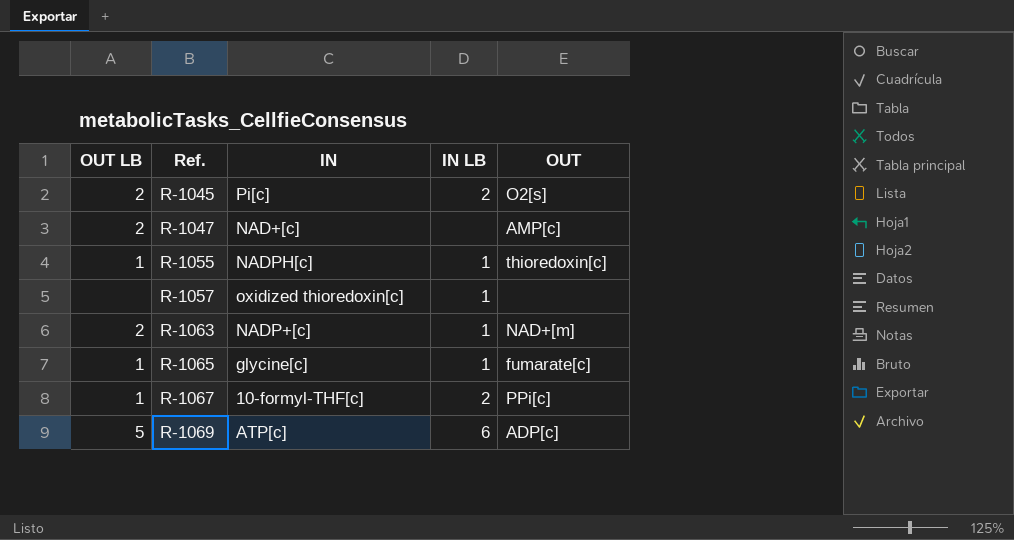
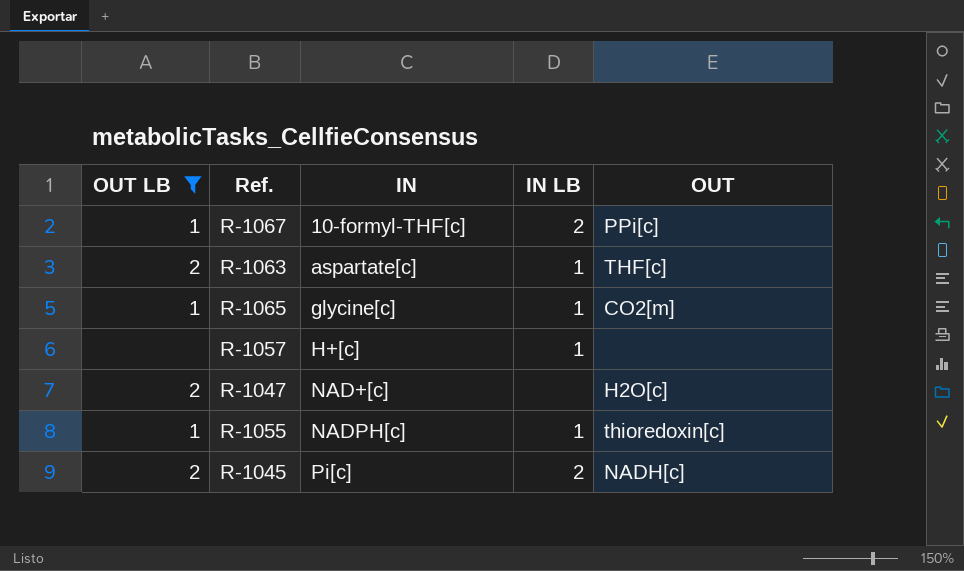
filter: none -> OUT LB != 5
row order: Ref. ascending -> IN ascending
R-1063 | IN: NADP+[c] -> aspartate[c]
R-1063 | OUT: NAD+[m] -> THF[c]
R-1065 | OUT: fumarate[c] -> CO2[m]
R-1057 | IN: oxidized thioredoxin[c] -> H+[c]
R-1047 | OUT: AMP[c] -> H2O[c]
R-1045 | OUT: O2[s] -> NADH[c]

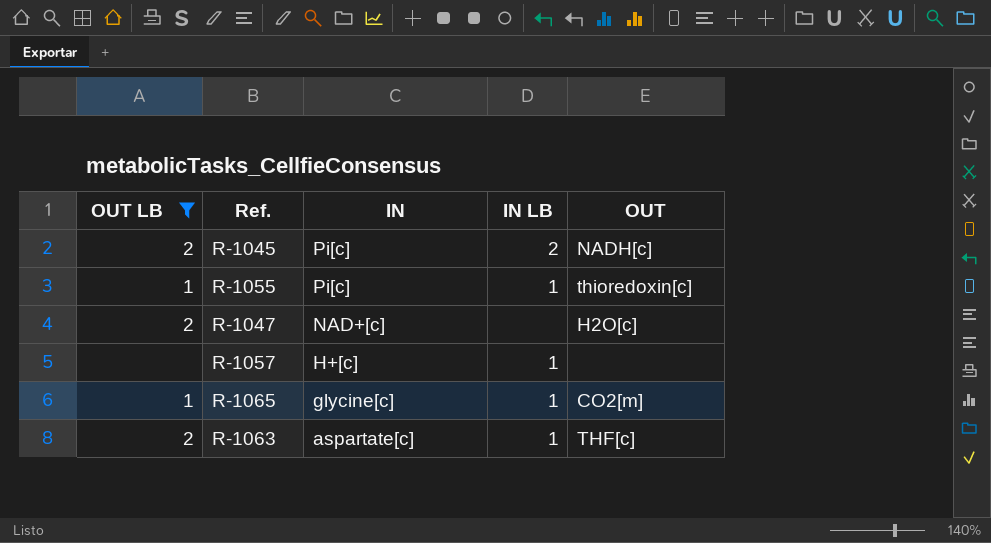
row order: IN ascending -> IN descending
row R-1067: 1 | 10-formyl-THF[c] | 2 | PPi[c] -> none
R-1055 | IN: NADPH[c] -> Pi[c]

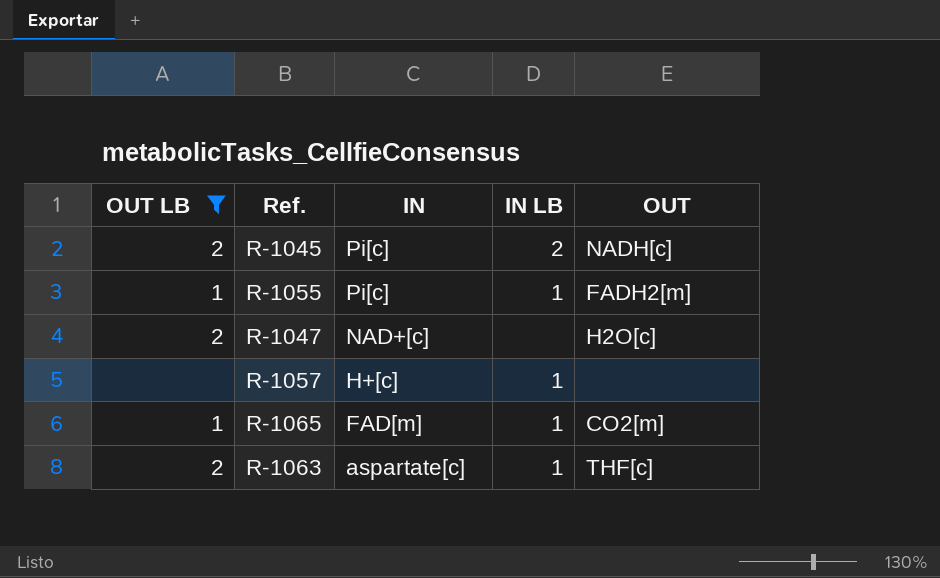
R-1055 | OUT: thioredoxin[c] -> FADH2[m]
R-1065 | IN: glycine[c] -> FAD[m]

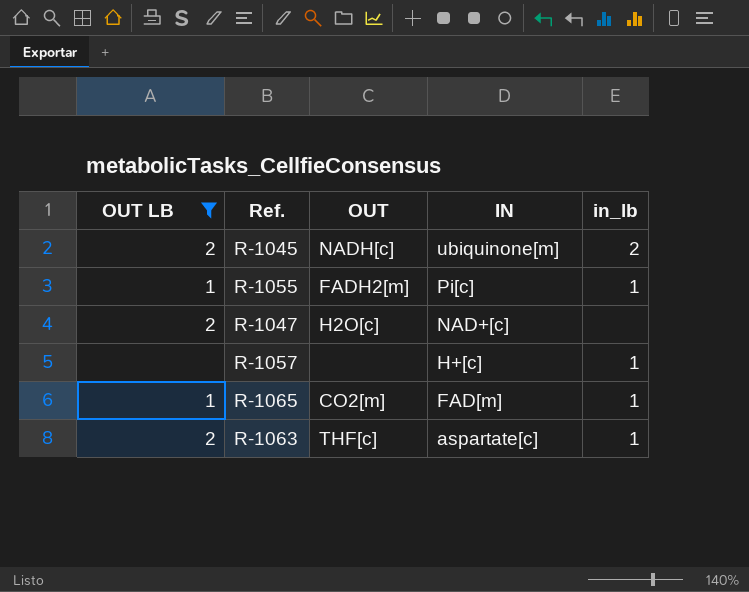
column OUT | position: 5 -> 3
column name: IN LB -> in_lb
R-1045 | IN: Pi[c] -> ubiquinone[m]

